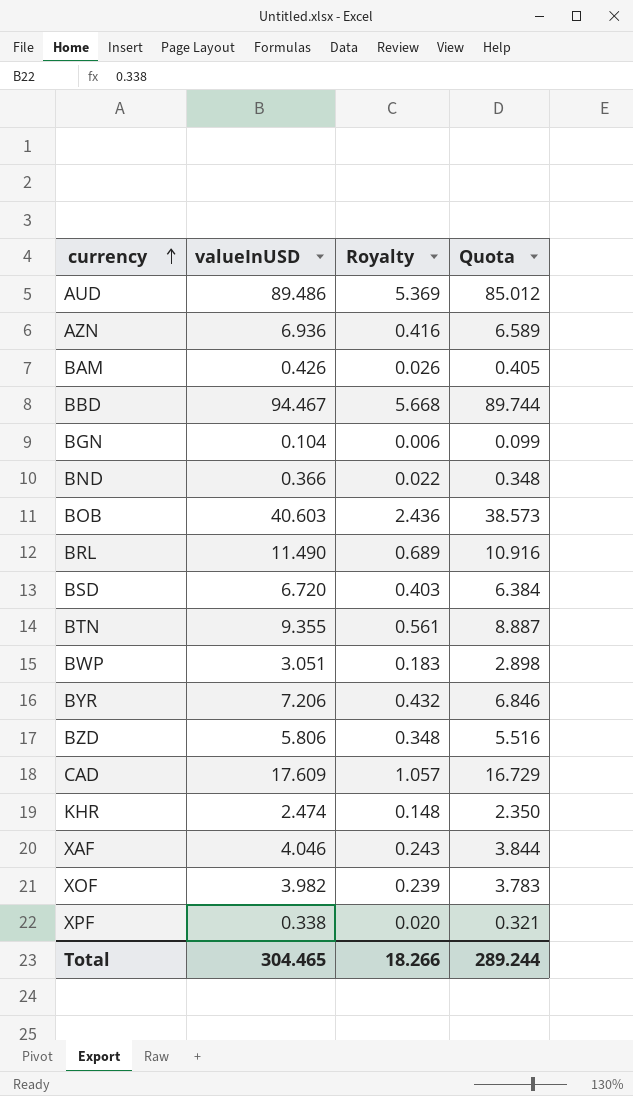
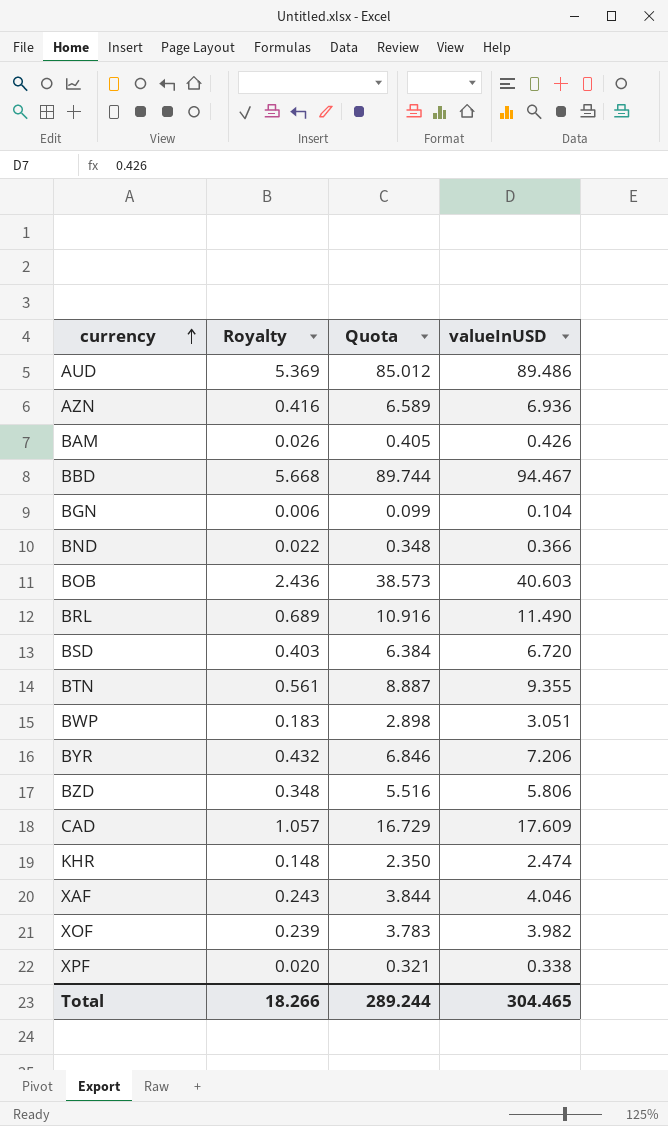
column valueInUSD | position: 2 -> 4

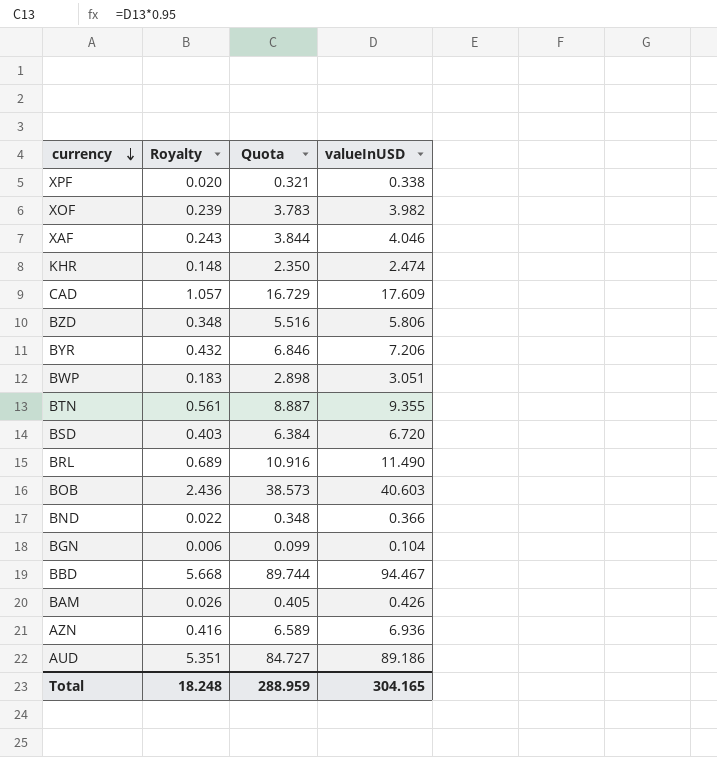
row order: currency ascending -> currency descending
AUD | Royalty: 5.369 -> 5.351
AUD | Quota: 85.012 -> 84.727
AUD | valueInUSD: 89.486 -> 89.186
Total | Royalty: 18.266 -> 18.248
Total | Quota: 289.244 -> 288.959
Total | valueInUSD: 304.465 -> 304.165

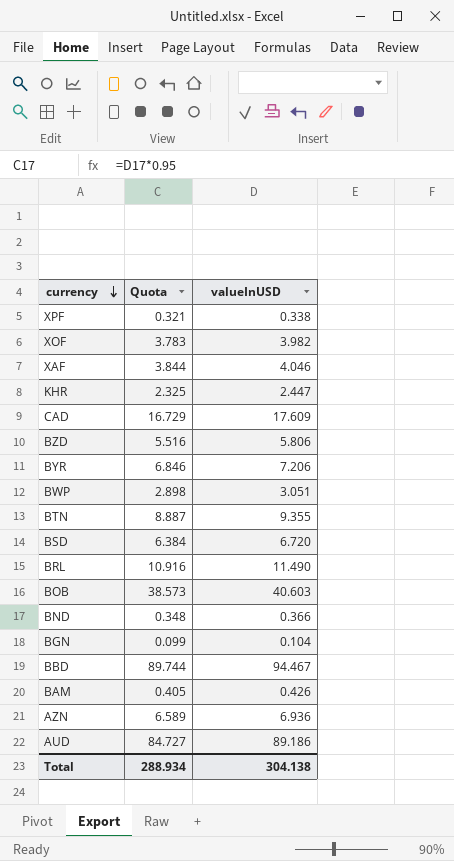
column Royalty | formula: [valueInUSD] * 0.06 -> none
KHR | Quota: 2.350 -> 2.325
KHR | valueInUSD: 2.474 -> 2.447
Total | Quota: 288.959 -> 288.934
Total | valueInUSD: 304.165 -> 304.138

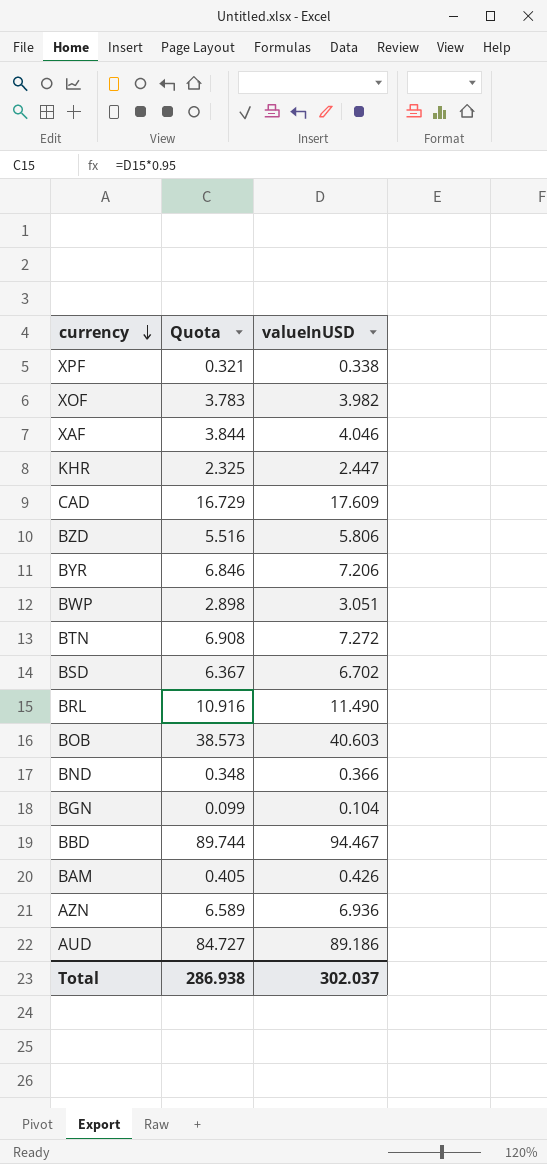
BTN | Quota: 8.887 -> 6.908
BTN | valueInUSD: 9.355 -> 7.272
BSD | Quota: 6.384 -> 6.367
BSD | valueInUSD: 6.720 -> 6.702
Total | Quota: 288.934 -> 286.938
Total | valueInUSD: 304.138 -> 302.037

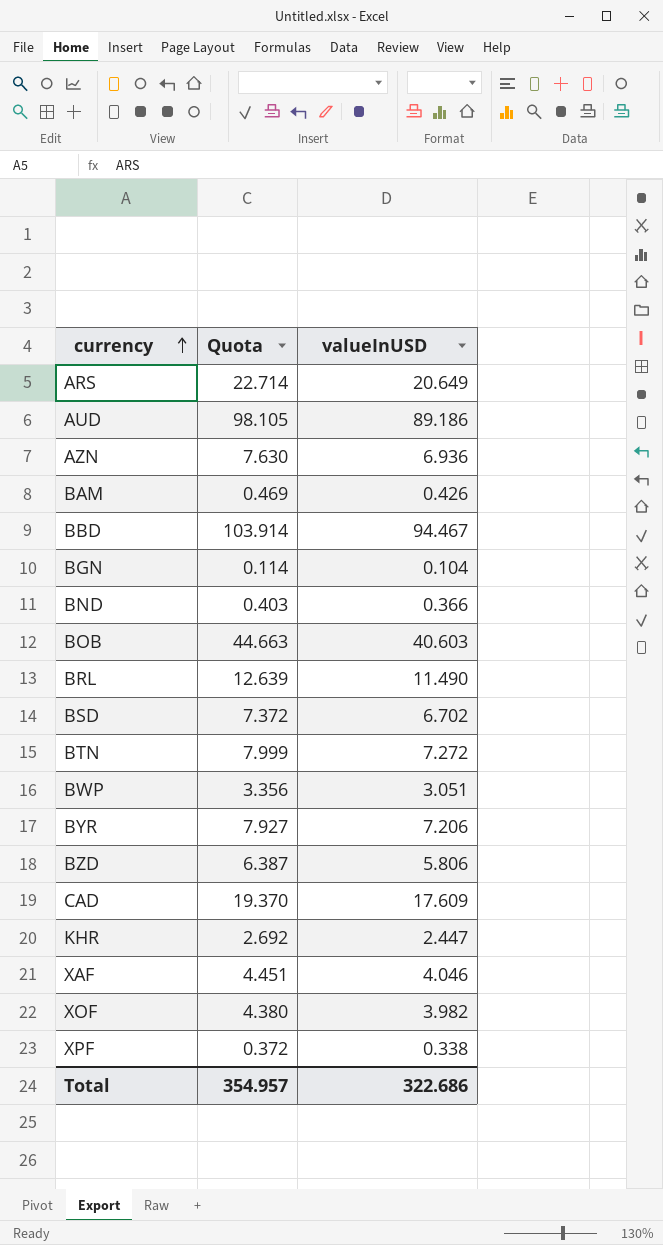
row order: currency descending -> currency ascending
column Quota | formula: [valueInUSD] * 0.95 -> [valueInUSD] * 1.1
row ARS: none -> 22.714 | 20.649
Total | Quota: 286.938 -> 354.957
Total | valueInUSD: 302.037 -> 322.686

